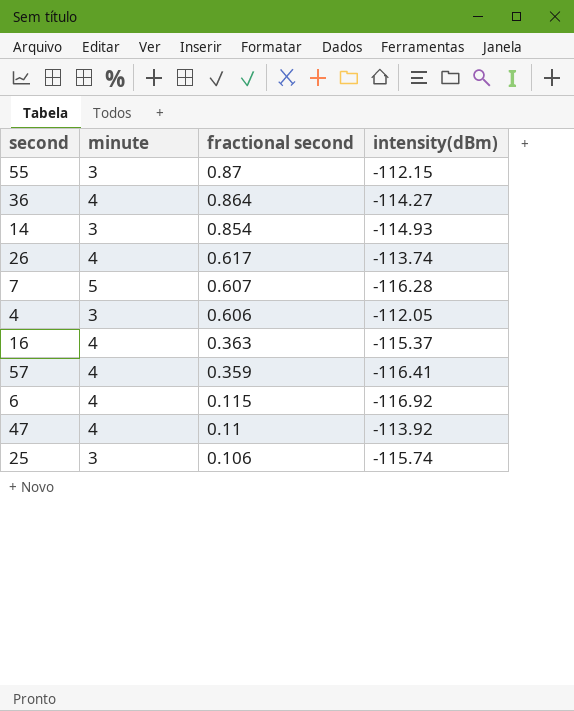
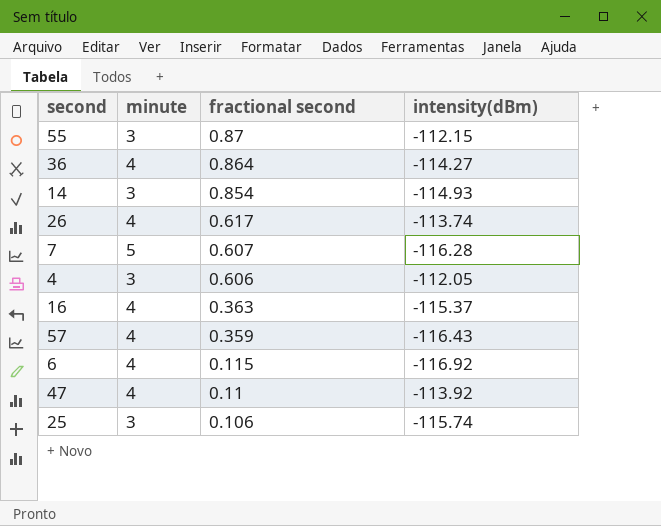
57 | intensity(dBm): -116.41 -> -116.43

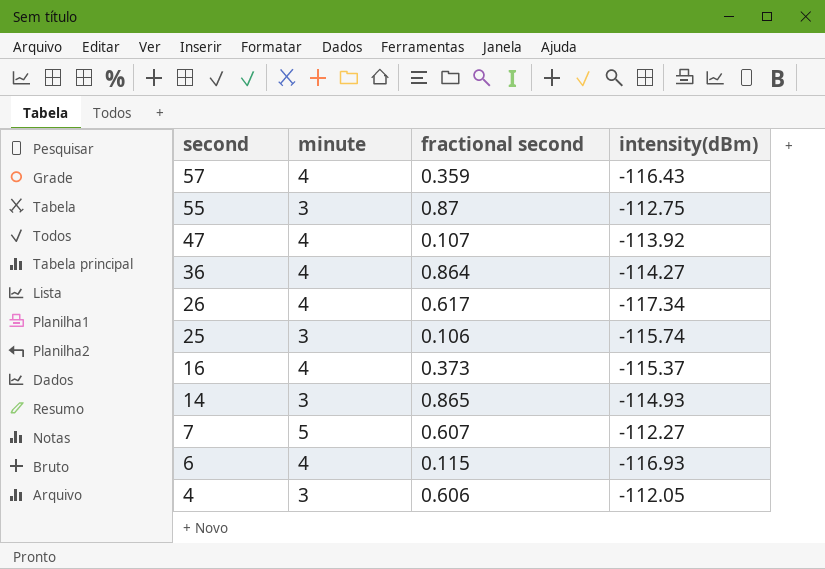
row order: fractional second descending -> second descending
55 | intensity(dBm): -112.15 -> -112.75
47 | fractional second: 0.11 -> 0.107
26 | intensity(dBm): -113.74 -> -117.34
16 | fractional second: 0.363 -> 0.373
14 | fractional second: 0.854 -> 0.865
7 | intensity(dBm): -116.28 -> -112.27
6 | intensity(dBm): -116.92 -> -116.93

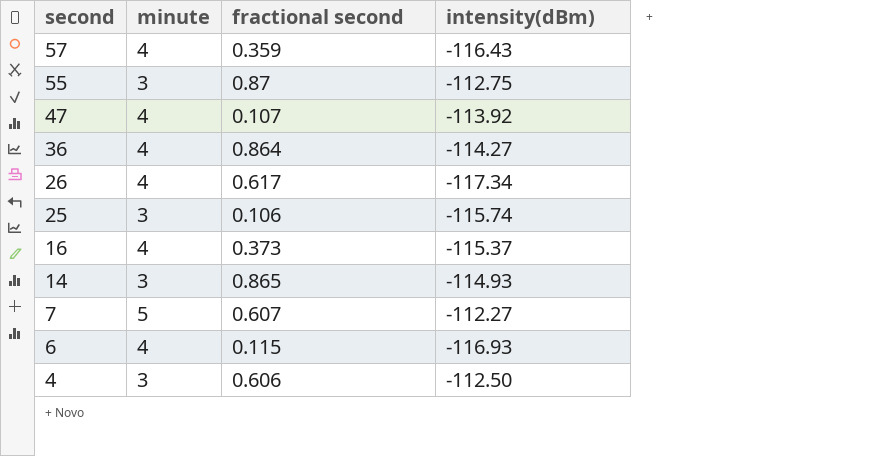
4 | intensity(dBm): -112.05 -> -112.50

